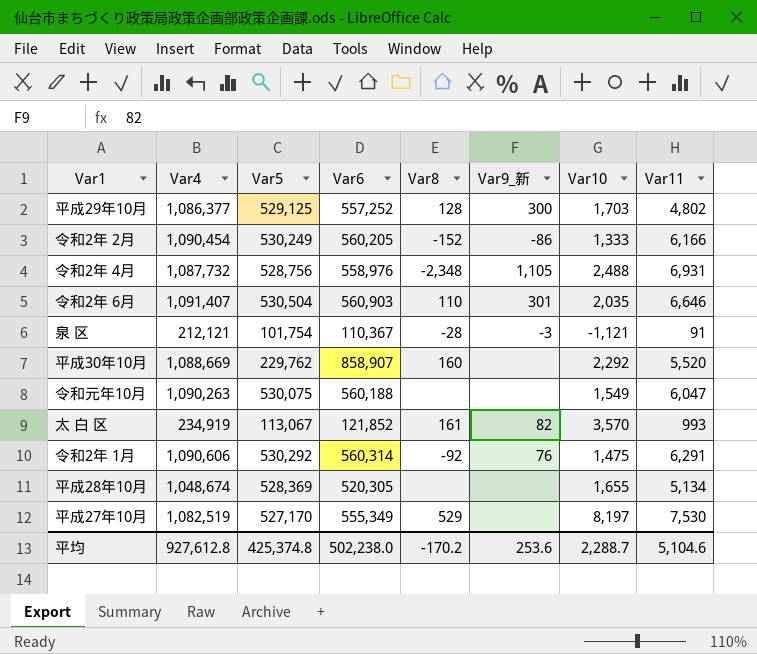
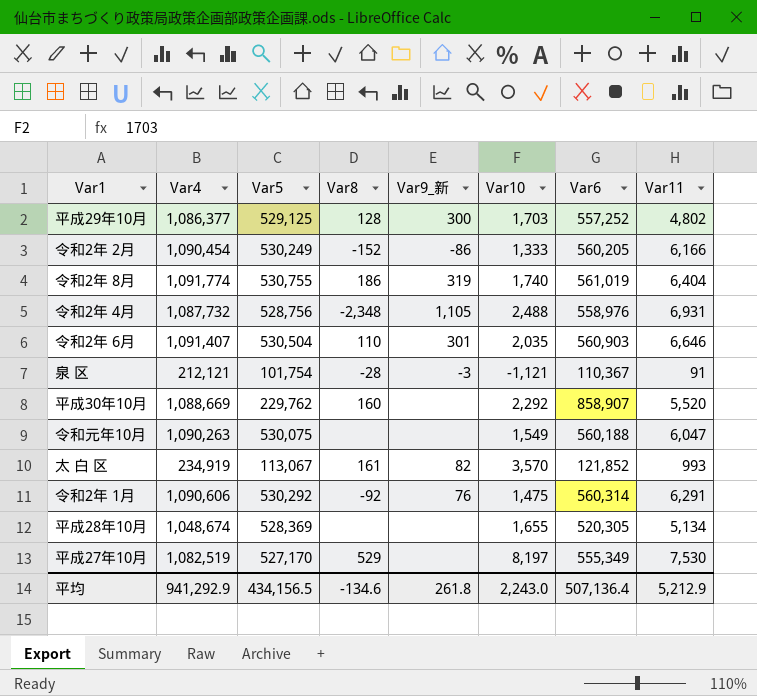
column Var6 | position: 4 -> 7
row 令和2年 8月: none -> 1,091,774 | 530,755 | 186 | 319 | 1,740 | 561,019 | 6,404
平均 | Var4: 927,612.8 -> 941,292.9
平均 | Var5: 425,374.8 -> 434,156.5
平均 | Var8: -170.2 -> -134.6
平均 | Var9_新: 253.6 -> 261.8
平均 | Var10: 2,288.7 -> 2,243.0
平均 | Var6: 502,238.0 -> 507,136.4
平均 | Var11: 5,104.6 -> 5,212.9

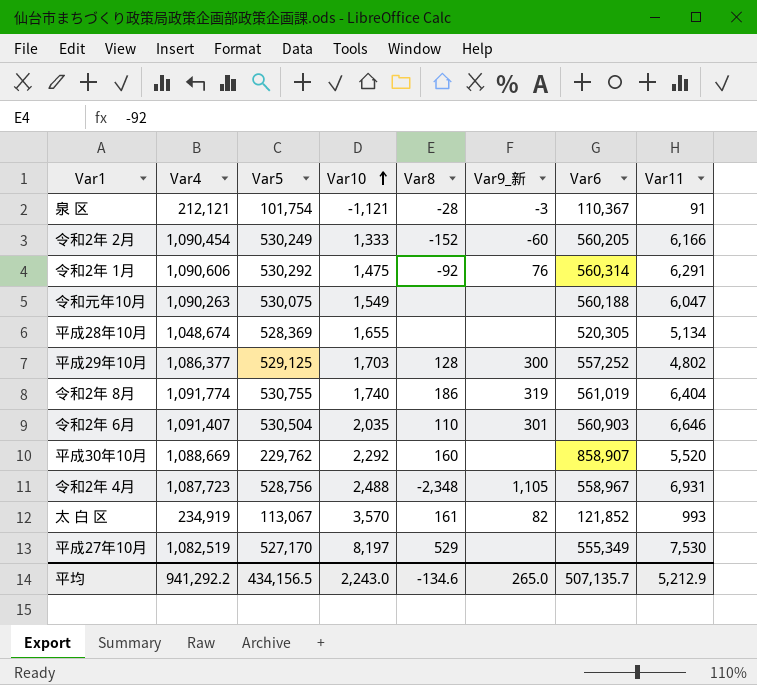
row order: none -> Var10 ascending
column Var10 | position: 6 -> 4
令和2年 2月 | Var9_新: -86 -> -60
令和2年 4月 | Var4: 1,087,732 -> 1,087,723
令和2年 4月 | Var6: 558,976 -> 558,967
平均 | Var4: 941,292.9 -> 941,292.2
平均 | Var9_新: 261.8 -> 265.0
平均 | Var6: 507,136.4 -> 507,135.7

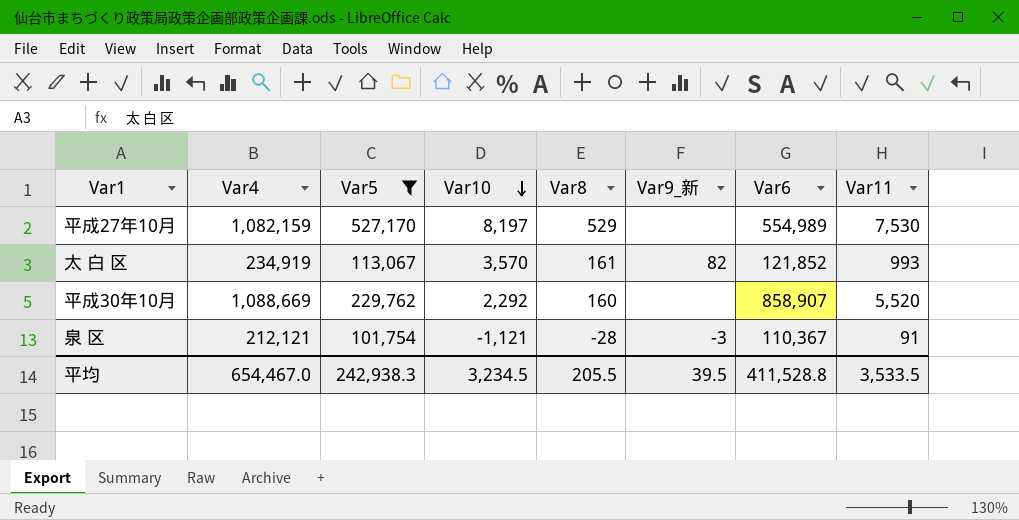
filter: none -> Var5 <= 527,170
row order: Var10 ascending -> Var10 descending
平成27年10月 | Var4: 1,082,519 -> 1,082,159
平成27年10月 | Var6: 555,349 -> 554,989
平均 | Var4: 941,292.2 -> 654,467.0
平均 | Var5: 434,156.5 -> 242,938.3
平均 | Var10: 2,243.0 -> 3,234.5
平均 | Var8: -134.6 -> 205.5
平均 | Var9_新: 265.0 -> 39.5
平均 | Var6: 507,135.7 -> 411,528.8
平均 | Var11: 5,212.9 -> 3,533.5

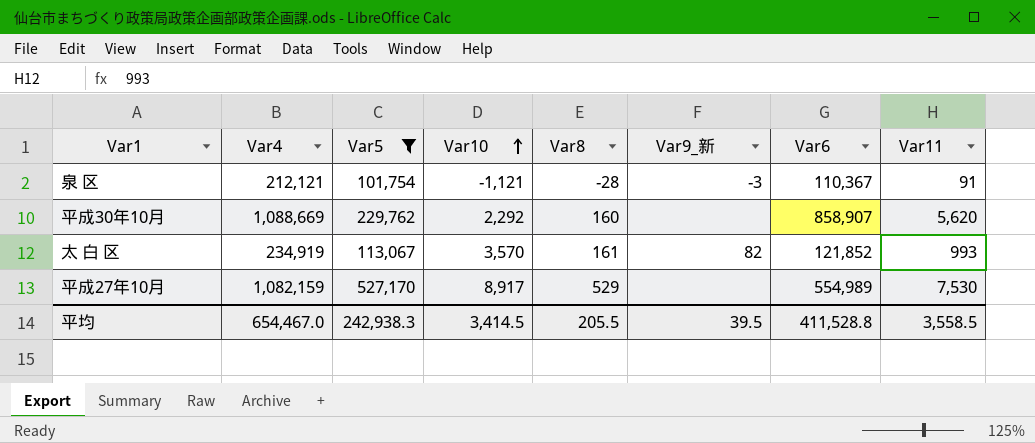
row order: Var10 descending -> Var10 ascending
平成30年10月 | Var11: 5,520 -> 5,620
平成27年10月 | Var10: 8,197 -> 8,917
平均 | Var10: 3,234.5 -> 3,414.5
平均 | Var11: 3,533.5 -> 3,558.5

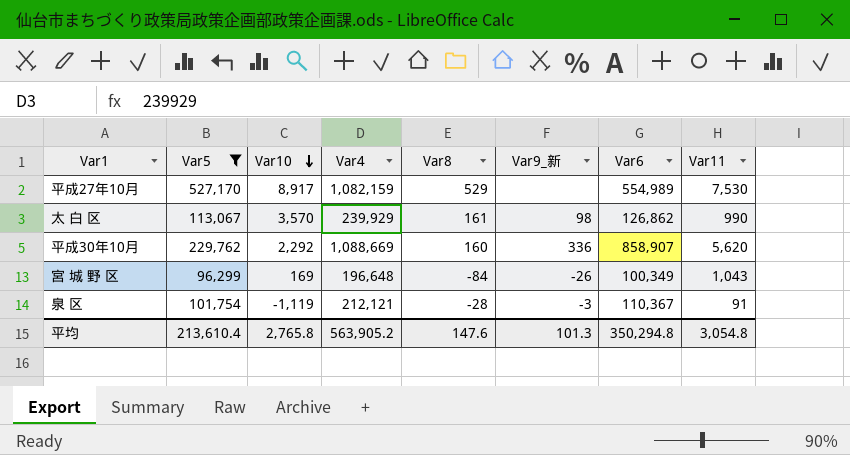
row order: Var10 ascending -> Var10 descending
column Var4 | position: 2 -> 4
太 白 区 | Var4: 234,919 -> 239,929
太 白 区 | Var9_新: 82 -> 98
太 白 区 | Var6: 121,852 -> 126,862
太 白 区 | Var11: 993 -> 990
平成30年10月 | Var9_新: none -> 336
row 宮 城 野 区: none -> 96,299 | 169 | 196,648 | -84 | -26 | 100,349 | 1,043
泉 区 | Var10: -1,121 -> -1,119
平均 | Var5: 242,938.3 -> 213,610.4
平均 | Var10: 3,414.5 -> 2,765.8
平均 | Var4: 654,467.0 -> 563,905.2
平均 | Var8: 205.5 -> 147.6
平均 | Var9_新: 39.5 -> 101.3
平均 | Var6: 411,528.8 -> 350,294.8
平均 | Var11: 3,558.5 -> 3,054.8

